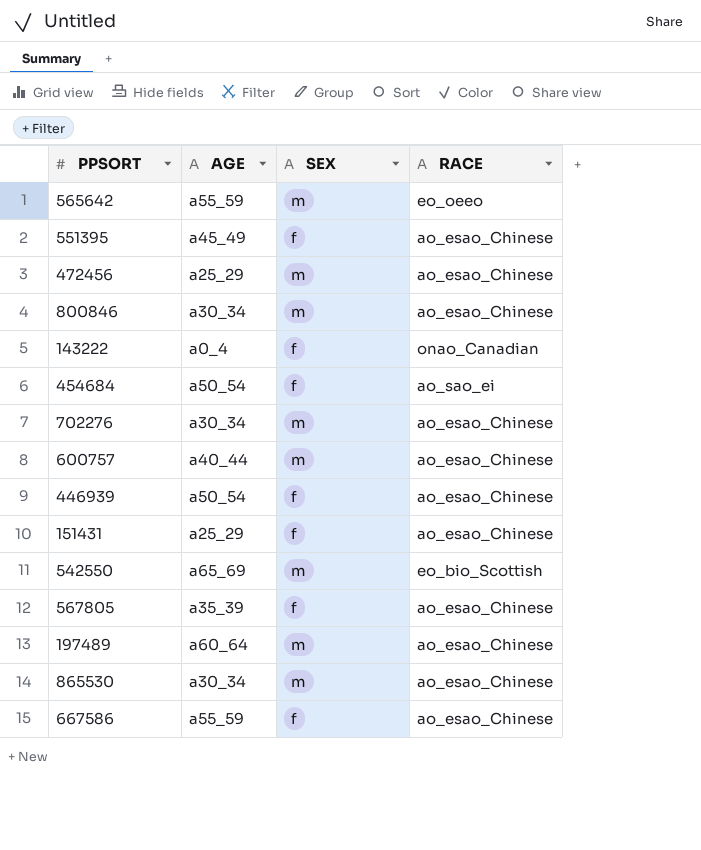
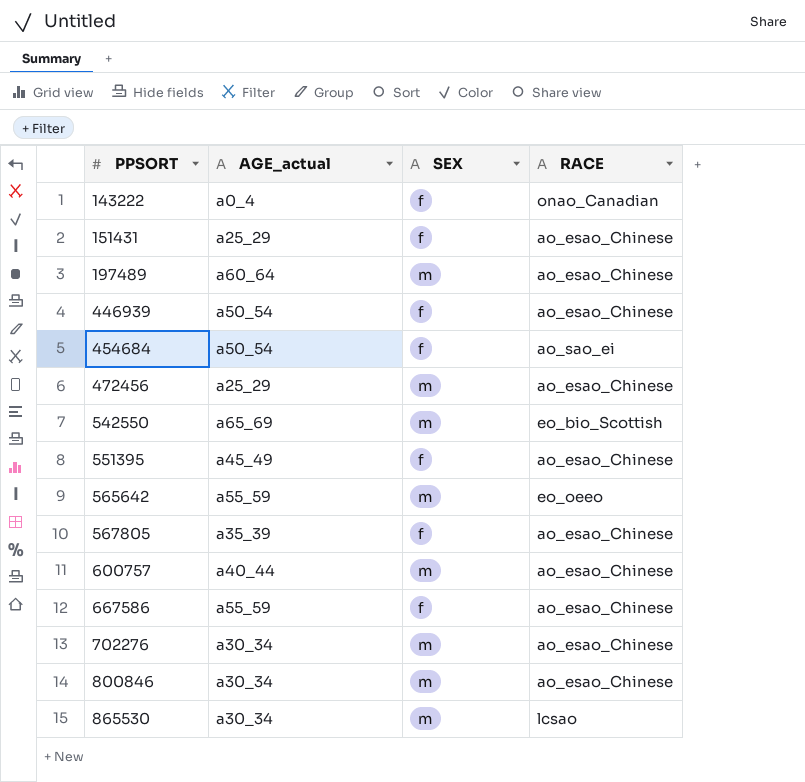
row order: none -> PPSORT ascending
column name: AGE -> AGE_actual
865530 | RACE: ao_esao_Chinese -> lcsao

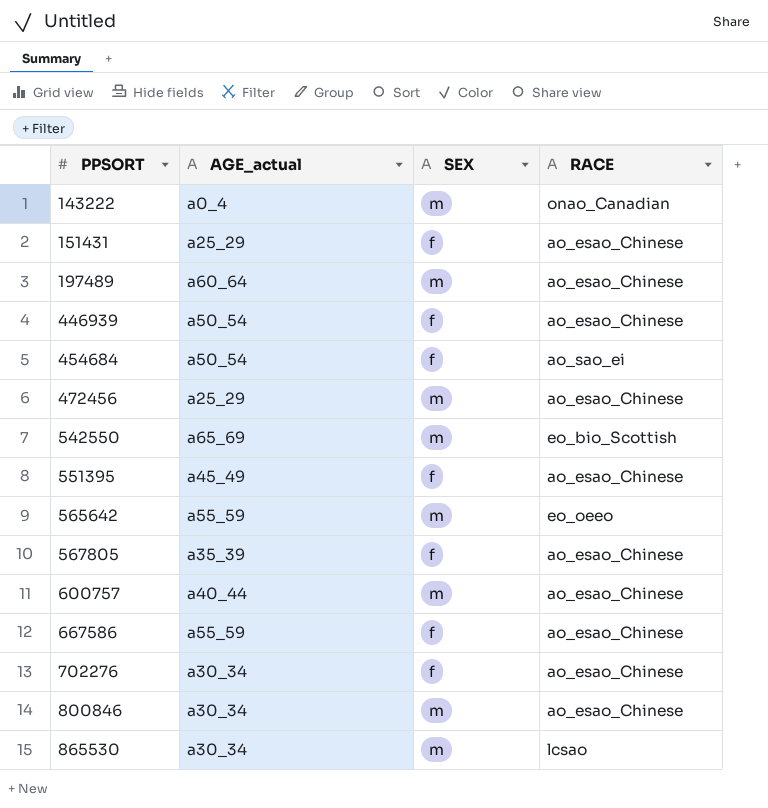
143222 | SEX: f -> m
702276 | SEX: m -> f

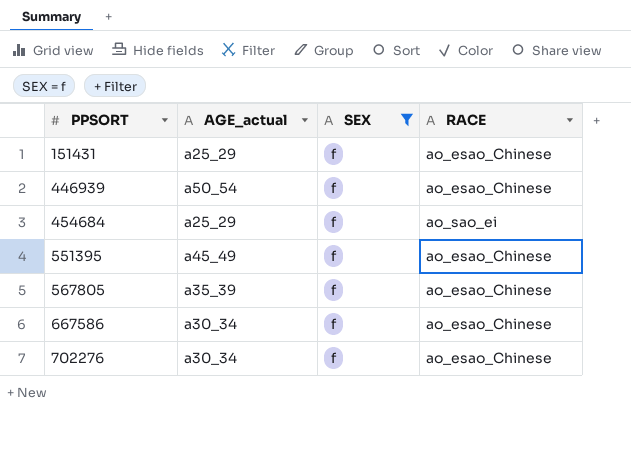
filter: none -> SEX = f
454684 | AGE_actual: a50_54 -> a25_29
667586 | AGE_actual: a55_59 -> a30_34

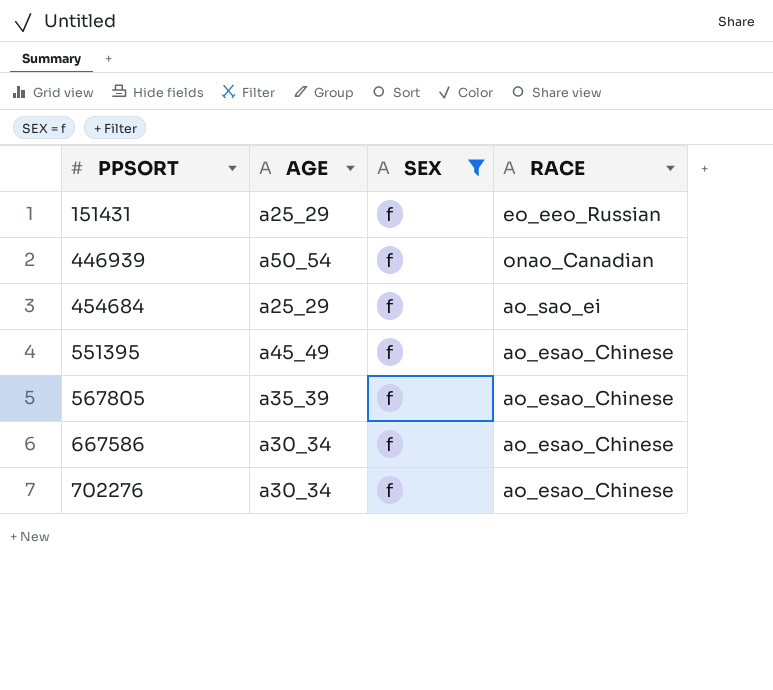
column name: AGE_actual -> AGE
151431 | RACE: ao_esao_Chinese -> eo_eeo_Russian
446939 | RACE: ao_esao_Chinese -> onao_Canadian

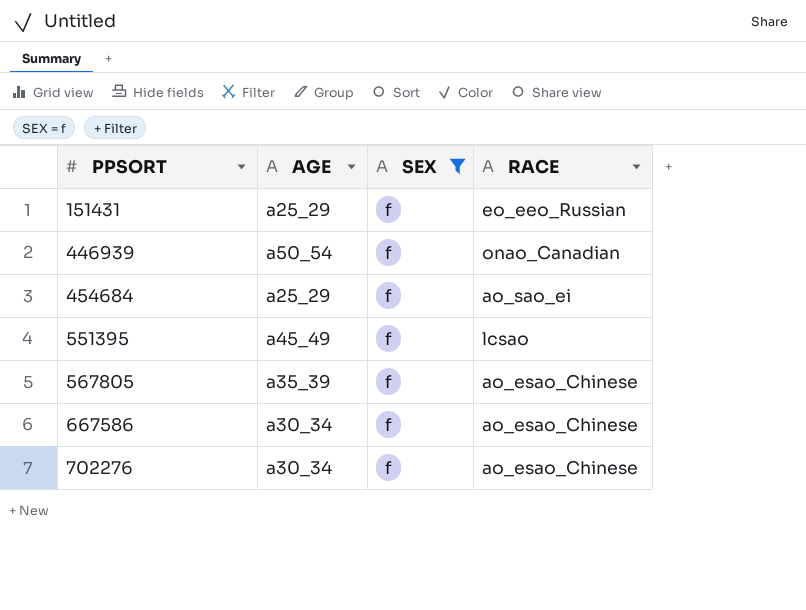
551395 | RACE: ao_esao_Chinese -> lcsao

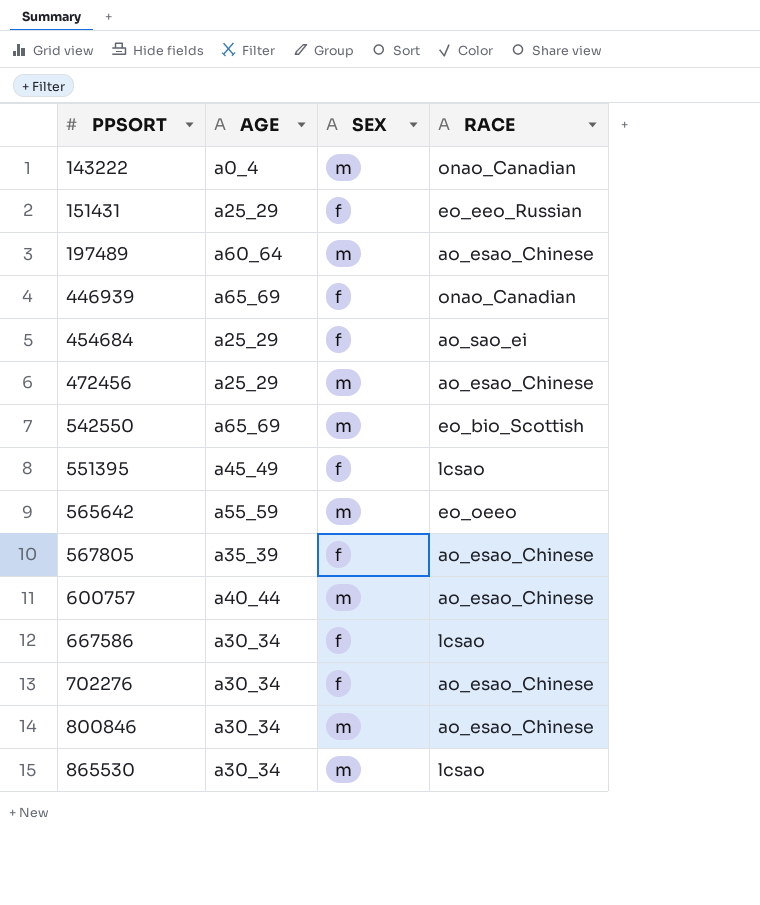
filter: SEX = f -> none
446939 | AGE: a50_54 -> a65_69
667586 | RACE: ao_esao_Chinese -> lcsao

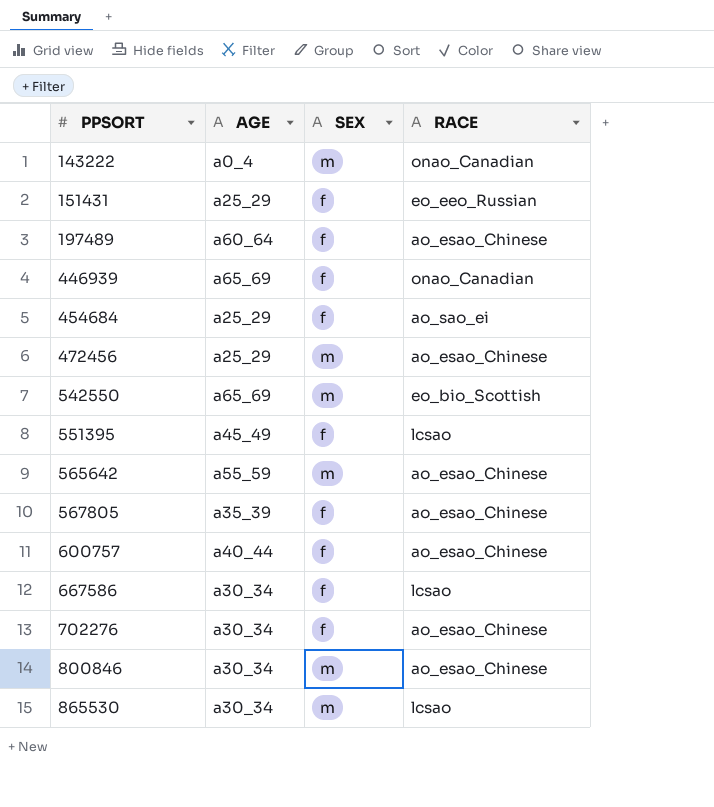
197489 | SEX: m -> f
565642 | RACE: eo_oeeo -> ao_esao_Chinese
600757 | SEX: m -> f

